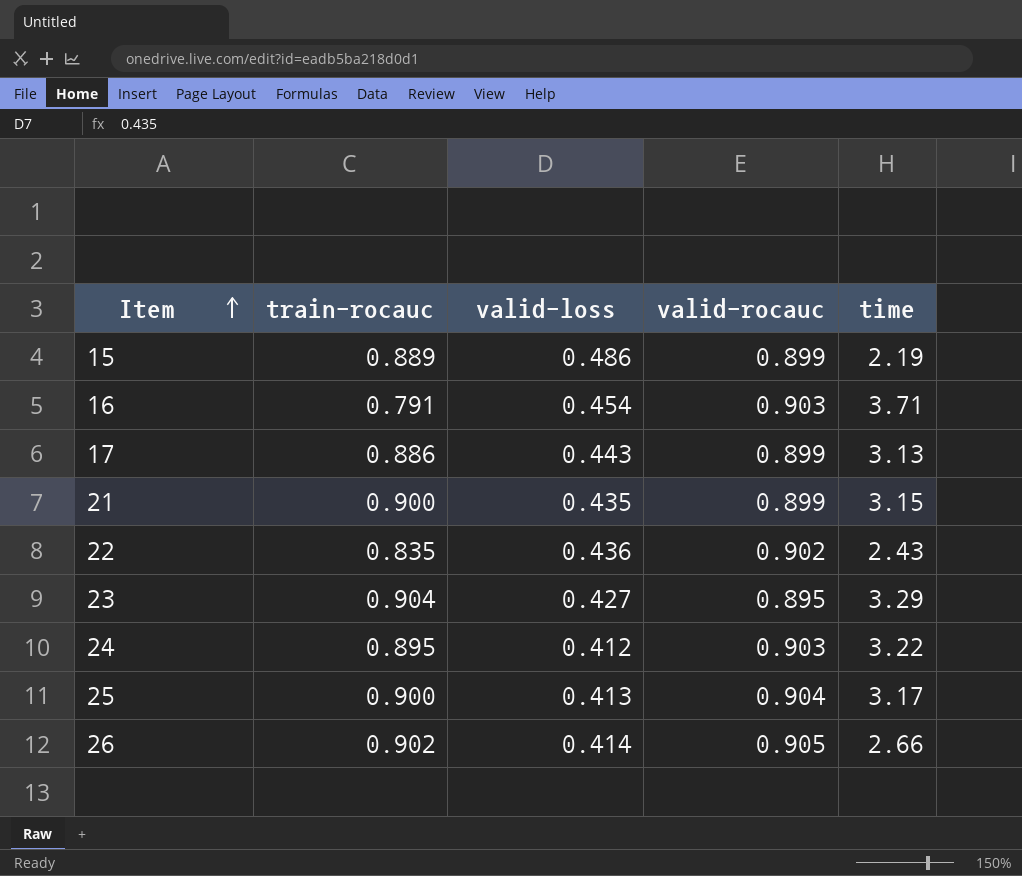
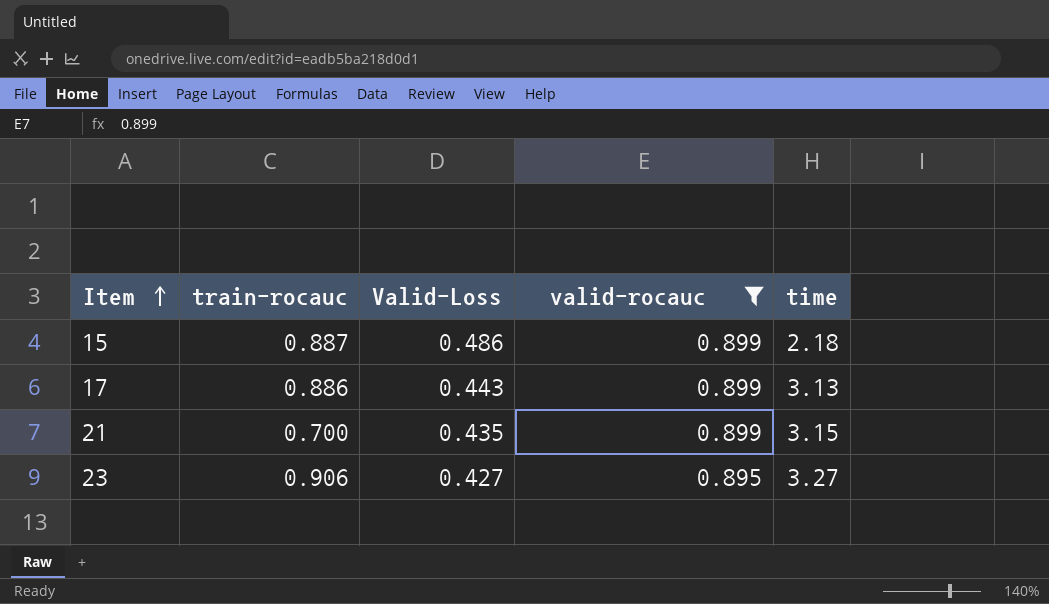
filter: none -> valid-rocauc <= 0.899
column name: valid-loss -> Valid-Loss
15 | train-rocauc: 0.889 -> 0.887
15 | time: 2.19 -> 2.18
21 | train-rocauc: 0.900 -> 0.700
23 | train-rocauc: 0.904 -> 0.906
23 | time: 3.29 -> 3.27

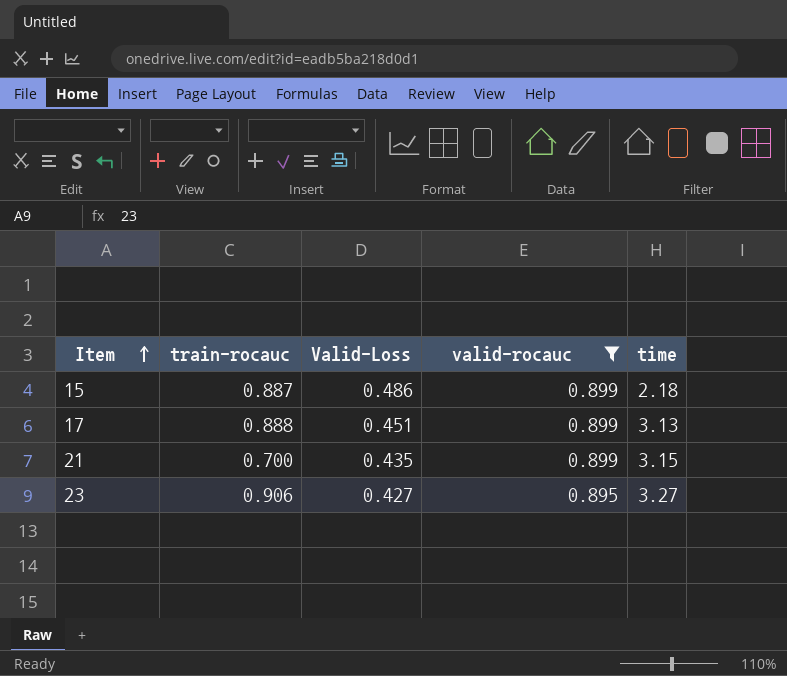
17 | train-rocauc: 0.886 -> 0.888
17 | Valid-Loss: 0.443 -> 0.451

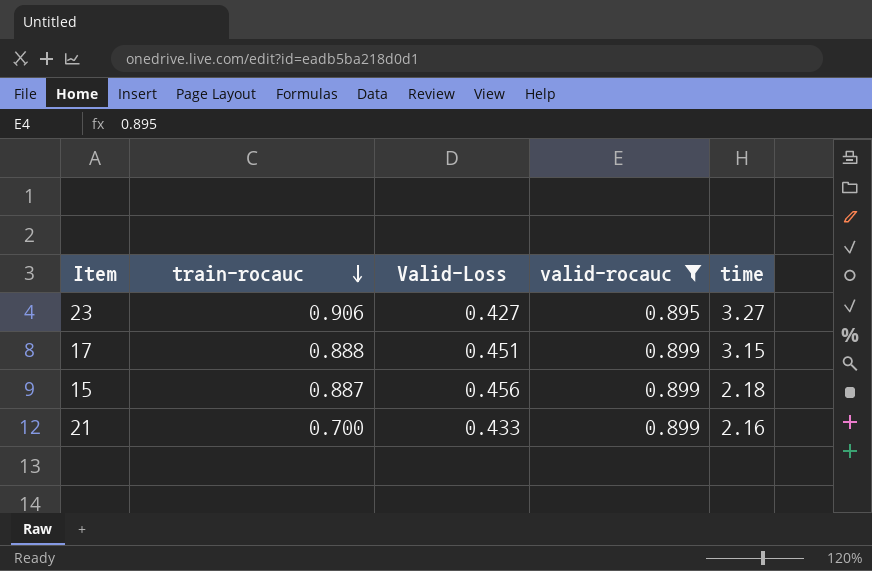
row order: Item ascending -> train-rocauc descending
17 | time: 3.13 -> 3.15
15 | Valid-Loss: 0.486 -> 0.456
21 | Valid-Loss: 0.435 -> 0.433
21 | time: 3.15 -> 2.16

